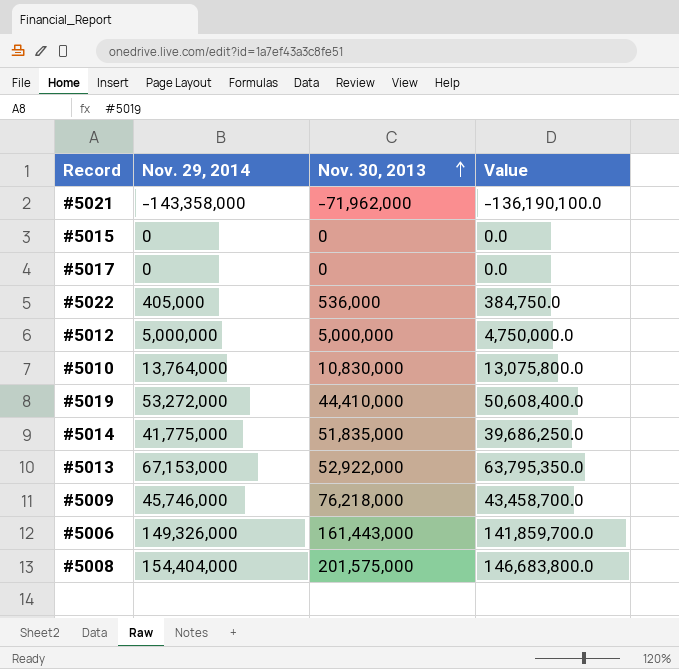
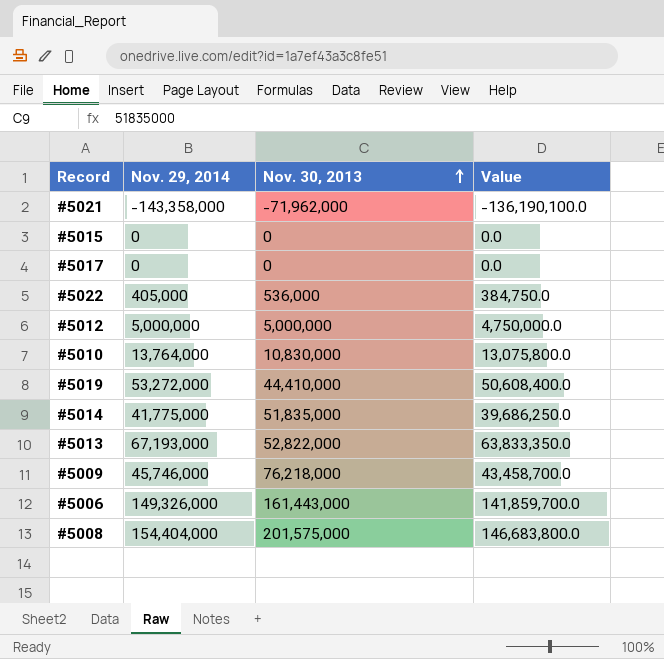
#5013 | Nov. 29, 2014: 67,153,000 -> 67,193,000
#5013 | Nov. 30, 2013: 52,922,000 -> 52,822,000
#5013 | Value: 63,795,350.0 -> 63,833,350.0

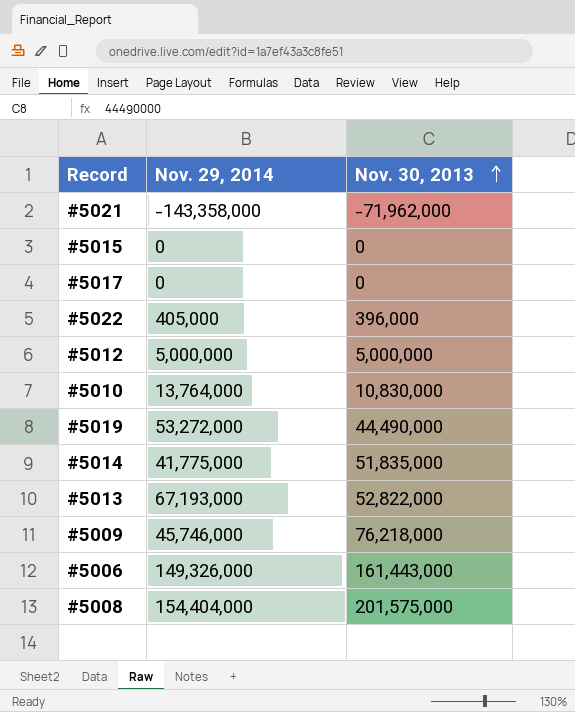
column Value | formula: [Nov. 29, 2014] * 0.95 -> none
#5022 | Nov. 30, 2013: 536,000 -> 396,000
#5019 | Nov. 30, 2013: 44,410,000 -> 44,490,000

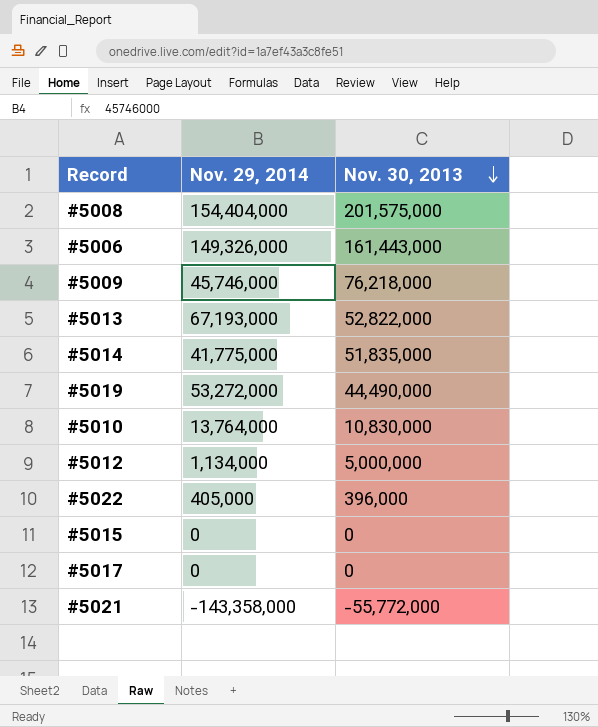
row order: Nov. 30, 2013 ascending -> Nov. 30, 2013 descending
#5012 | Nov. 29, 2014: 5,000,000 -> 1,134,000
#5021 | Nov. 30, 2013: -71,962,000 -> -55,772,000

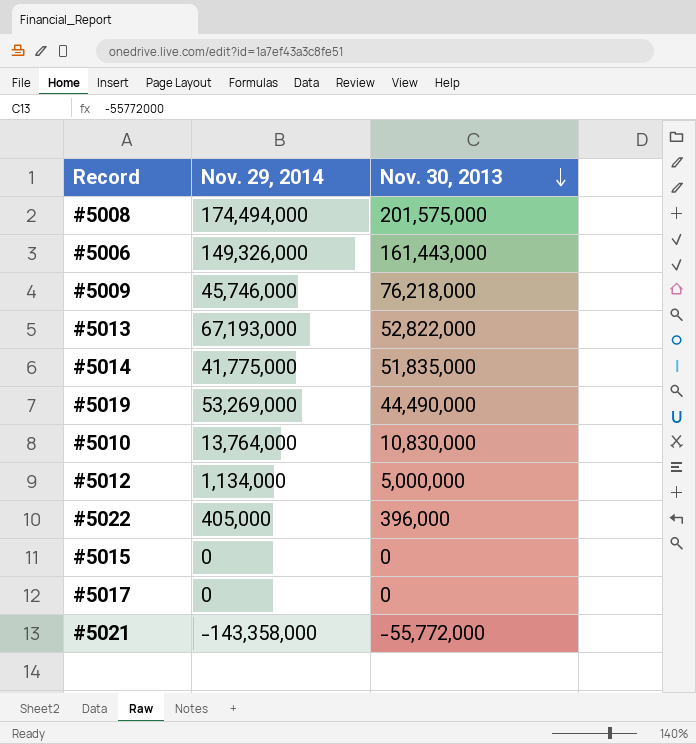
#5008 | Nov. 29, 2014: 154,404,000 -> 174,494,000
#5019 | Nov. 29, 2014: 53,272,000 -> 53,269,000

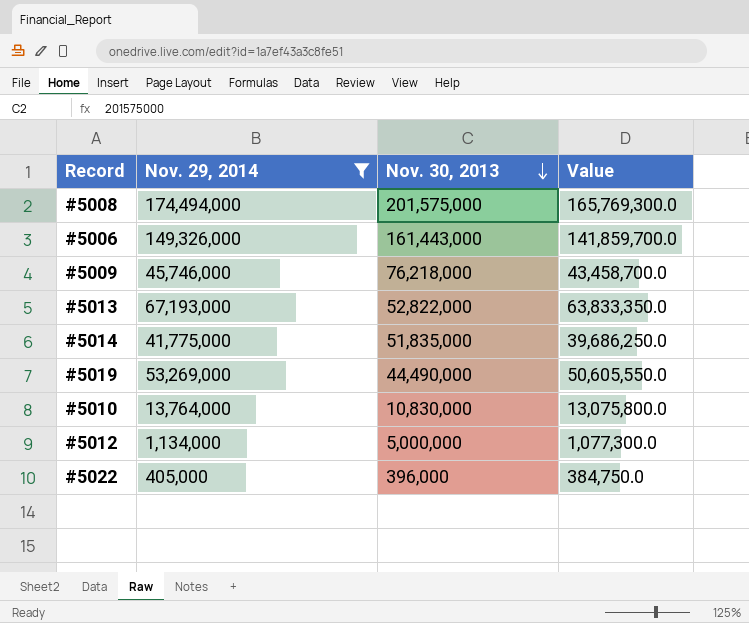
filter: none -> Nov. 29, 2014 >= 405,000
column Value | formula: none -> [Nov. 29, 2014] * 0.95

